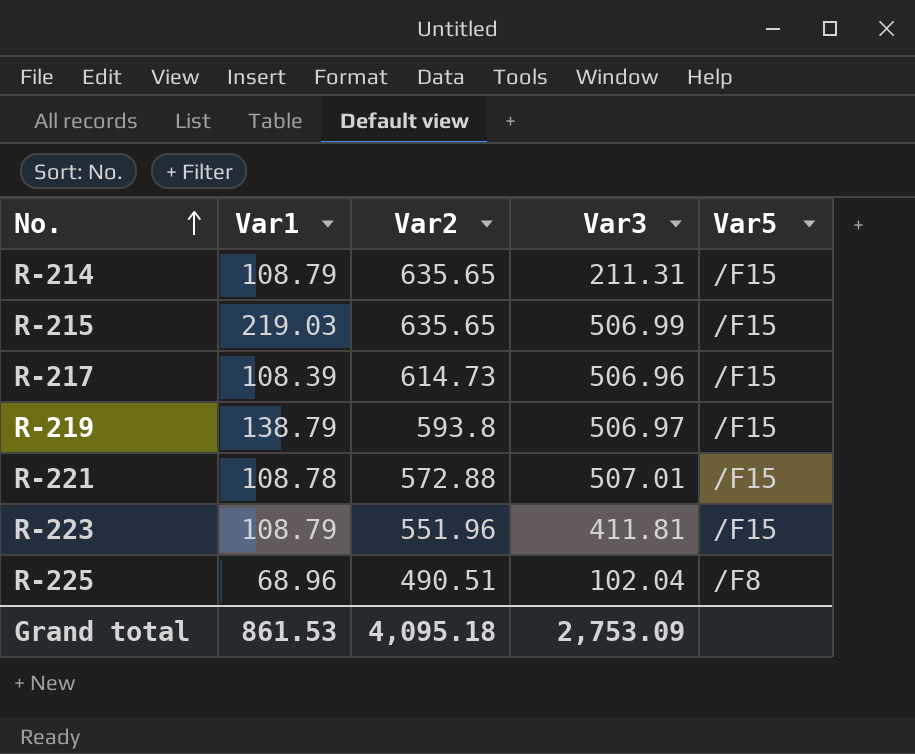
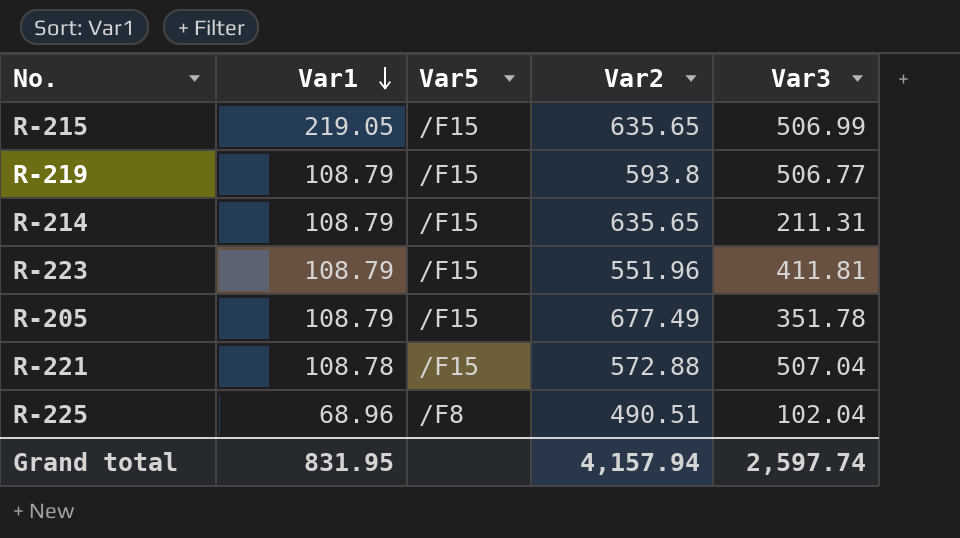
row order: No. ascending -> Var1 descending
column Var5 | position: 5 -> 3
row R-217: 108.39 | 614.73 | 506.96 | /F15 -> none
R-215 | Var1: 219.03 -> 219.05
R-219 | Var1: 138.79 -> 108.79
R-219 | Var3: 506.97 -> 506.77
row R-205: none -> 108.79 | /F15 | 677.49 | 351.78
R-221 | Var3: 507.01 -> 507.04
Grand total | Var1: 861.53 -> 831.95
Grand total | Var2: 4,095.18 -> 4,157.94
Grand total | Var3: 2,753.09 -> 2,597.74

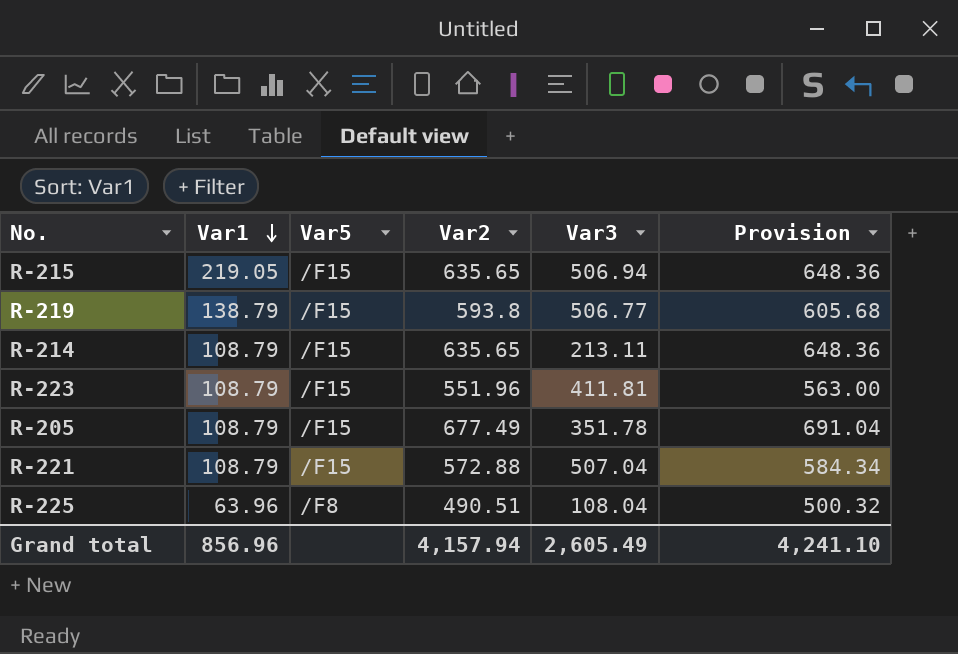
column Provision | formula: none -> [Var2] * 1.02
R-215 | Var3: 506.99 -> 506.94
R-219 | Var1: 108.79 -> 138.79
R-214 | Var3: 211.31 -> 213.11
R-221 | Var1: 108.78 -> 108.79
R-225 | Var1: 68.96 -> 63.96
R-225 | Var3: 102.04 -> 108.04
Grand total | Var1: 831.95 -> 856.96
Grand total | Var3: 2,597.74 -> 2,605.49

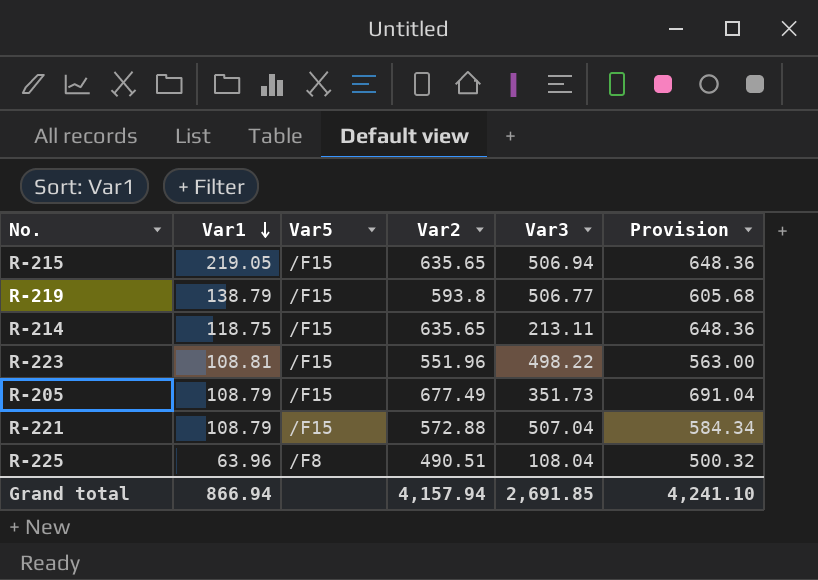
R-214 | Var1: 108.79 -> 118.75
R-223 | Var1: 108.79 -> 108.81
R-223 | Var3: 411.81 -> 498.22
R-205 | Var3: 351.78 -> 351.73
Grand total | Var1: 856.96 -> 866.94
Grand total | Var3: 2,605.49 -> 2,691.85

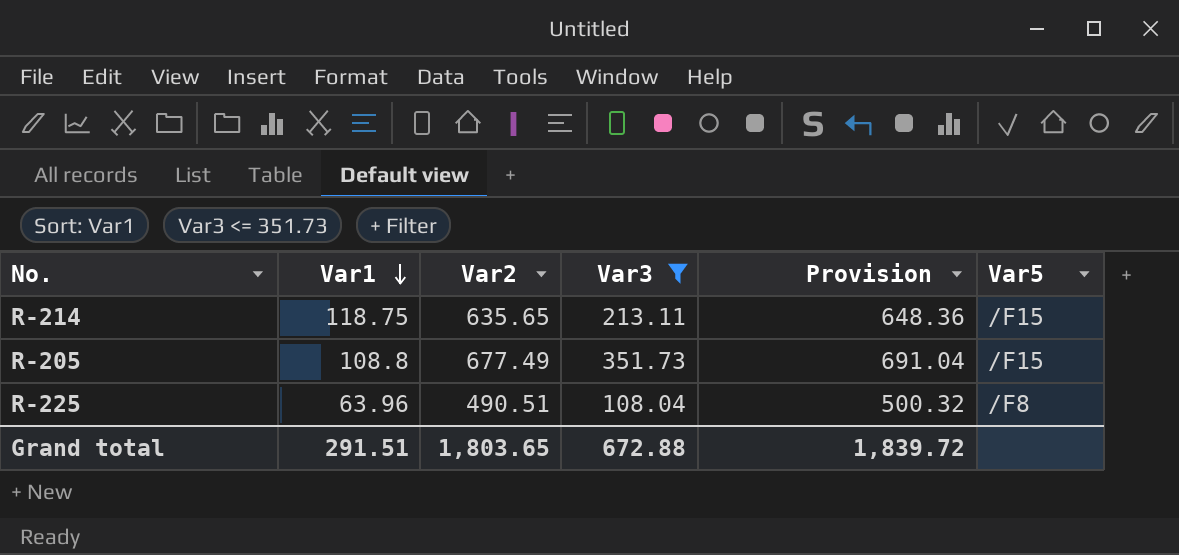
filter: none -> Var3 <= 351.73
column Var5 | position: 3 -> 6
R-205 | Var1: 108.79 -> 108.8
Grand total | Var1: 866.94 -> 291.51
Grand total | Var2: 4,157.94 -> 1,803.65
Grand total | Var3: 2,691.85 -> 672.88
Grand total | Provision: 4,241.10 -> 1,839.72

